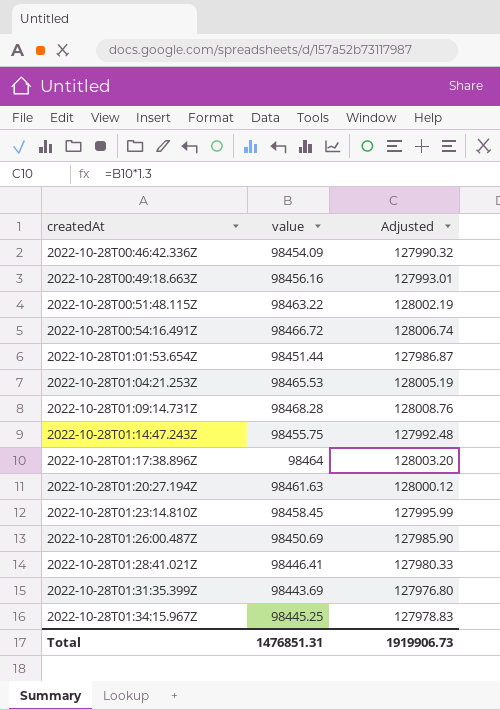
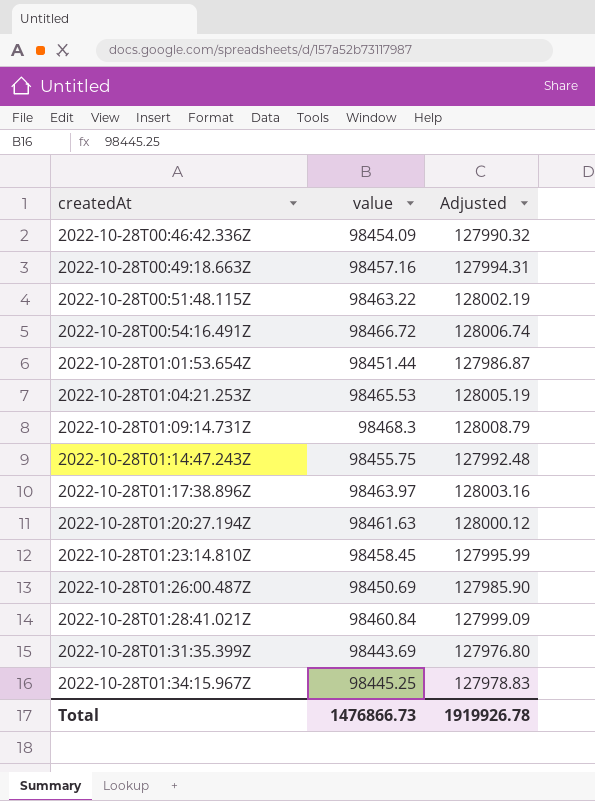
2022-10-28T00:49:18.663Z | value: 98456.16 -> 98457.16
2022-10-28T00:49:18.663Z | Adjusted: 127993.01 -> 127994.31
2022-10-28T01:09:14.731Z | value: 98468.28 -> 98468.3
2022-10-28T01:09:14.731Z | Adjusted: 128008.76 -> 128008.79
2022-10-28T01:17:38.896Z | value: 98464 -> 98463.97
2022-10-28T01:17:38.896Z | Adjusted: 128003.20 -> 128003.16
2022-10-28T01:28:41.021Z | value: 98446.41 -> 98460.84
2022-10-28T01:28:41.021Z | Adjusted: 127980.33 -> 127999.09
Total | value: 1476851.31 -> 1476866.73
Total | Adjusted: 1919906.73 -> 1919926.78

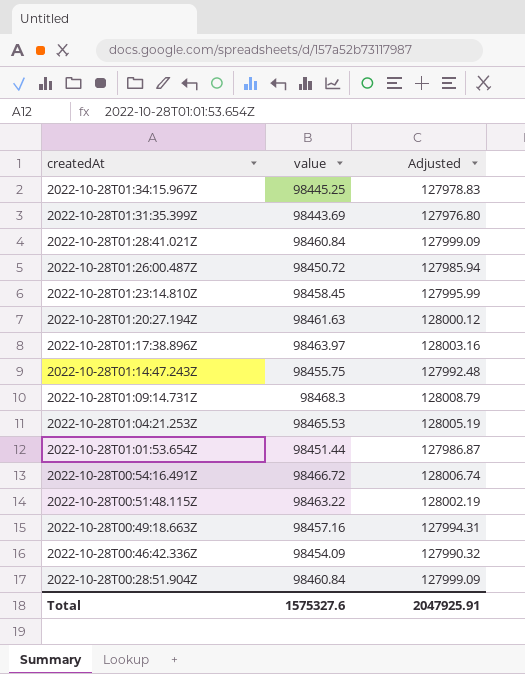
row order: createdAt ascending -> createdAt descending
2022-10-28T01:26:00.487Z | value: 98450.69 -> 98450.72
2022-10-28T01:26:00.487Z | Adjusted: 127985.90 -> 127985.94
row 2022-10-28T00:28:51.904Z: none -> 98460.84 | 127999.09
Total | value: 1476866.73 -> 1575327.6
Total | Adjusted: 1919926.78 -> 2047925.91

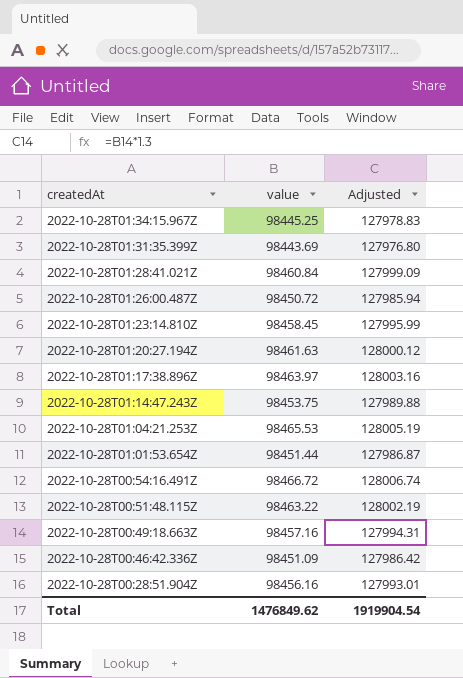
row 2022-10-28T01:09:14.731Z: 98468.3 | 128008.79 -> none
2022-10-28T01:14:47.243Z | value: 98455.75 -> 98453.75
2022-10-28T01:14:47.243Z | Adjusted: 127992.48 -> 127989.88
2022-10-28T00:46:42.336Z | value: 98454.09 -> 98451.09
2022-10-28T00:46:42.336Z | Adjusted: 127990.32 -> 127986.42
2022-10-28T00:28:51.904Z | value: 98460.84 -> 98456.16
2022-10-28T00:28:51.904Z | Adjusted: 127999.09 -> 127993.01
Total | value: 1575327.6 -> 1476849.62
Total | Adjusted: 2047925.91 -> 1919904.54

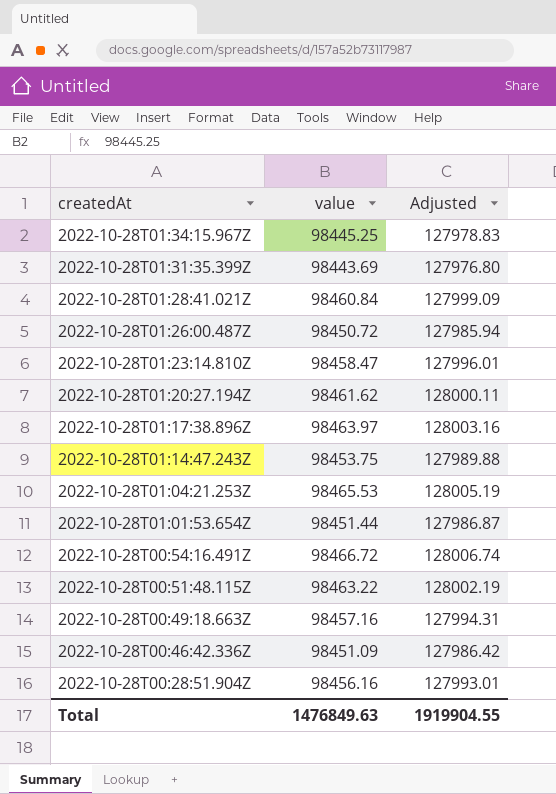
2022-10-28T01:23:14.810Z | value: 98458.45 -> 98458.47
2022-10-28T01:23:14.810Z | Adjusted: 127995.99 -> 127996.01
2022-10-28T01:20:27.194Z | value: 98461.63 -> 98461.62
2022-10-28T01:20:27.194Z | Adjusted: 128000.12 -> 128000.11
Total | value: 1476849.62 -> 1476849.63
Total | Adjusted: 1919904.54 -> 1919904.55

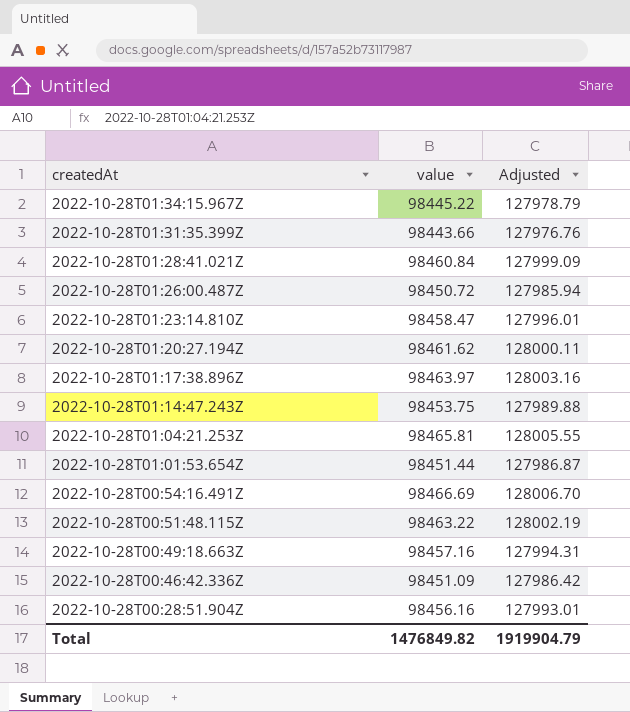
2022-10-28T01:34:15.967Z | value: 98445.25 -> 98445.22
2022-10-28T01:34:15.967Z | Adjusted: 127978.83 -> 127978.79
2022-10-28T01:31:35.399Z | value: 98443.69 -> 98443.66
2022-10-28T01:31:35.399Z | Adjusted: 127976.80 -> 127976.76
2022-10-28T01:04:21.253Z | value: 98465.53 -> 98465.81
2022-10-28T01:04:21.253Z | Adjusted: 128005.19 -> 128005.55
2022-10-28T00:54:16.491Z | value: 98466.72 -> 98466.69
2022-10-28T00:54:16.491Z | Adjusted: 128006.74 -> 128006.70
Total | value: 1476849.63 -> 1476849.82
Total | Adjusted: 1919904.55 -> 1919904.79

